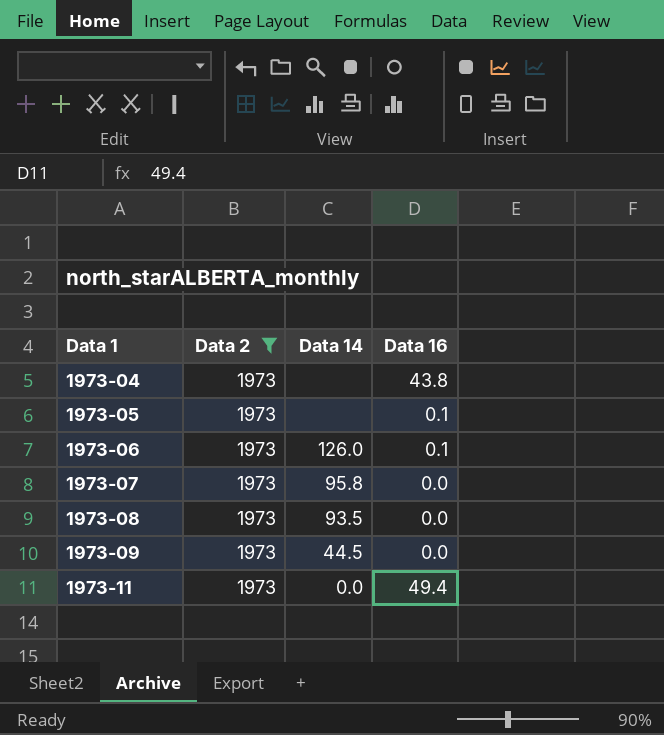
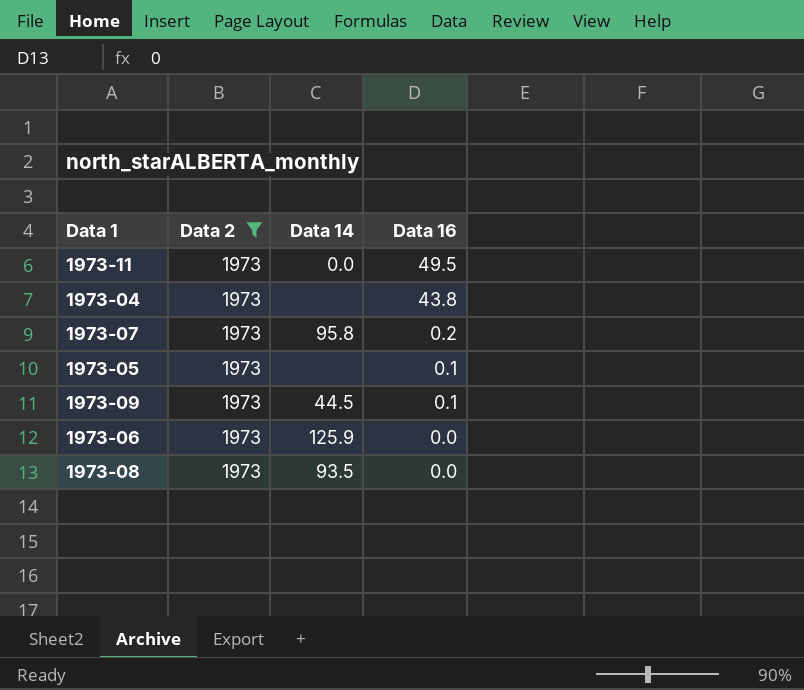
row order: Data 1 ascending -> Data 16 descending
1973-11 | Data 16: 49.4 -> 49.5
1973-07 | Data 16: 0.0 -> 0.2
1973-09 | Data 16: 0.0 -> 0.1
1973-06 | Data 14: 126.0 -> 125.9
1973-06 | Data 16: 0.1 -> 0.0

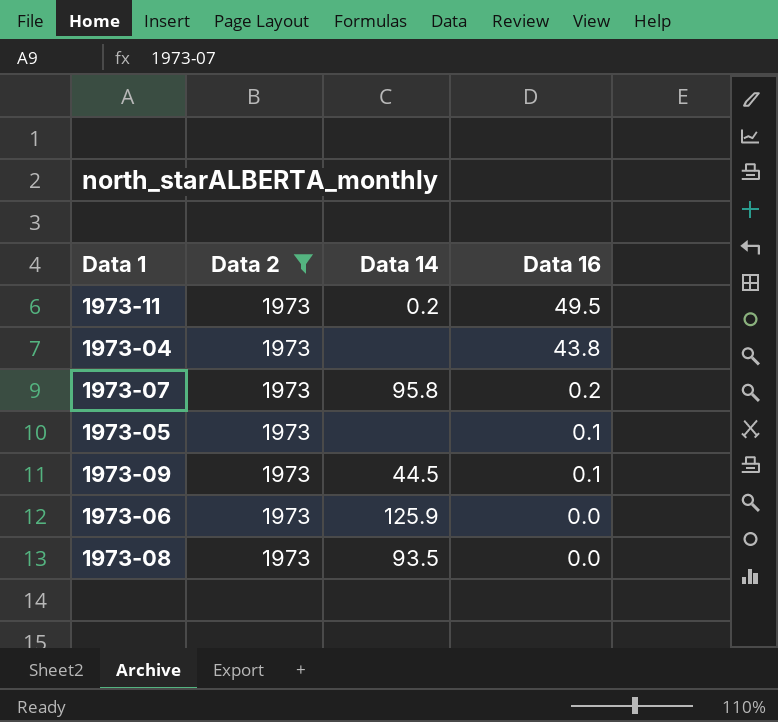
1973-11 | Data 14: 0.0 -> 0.2

